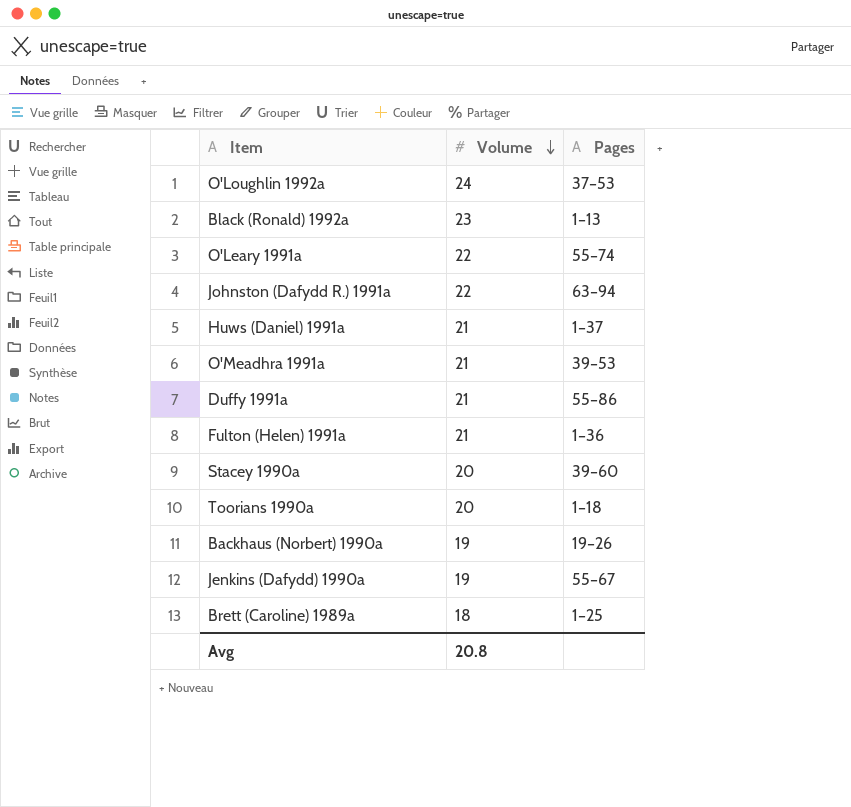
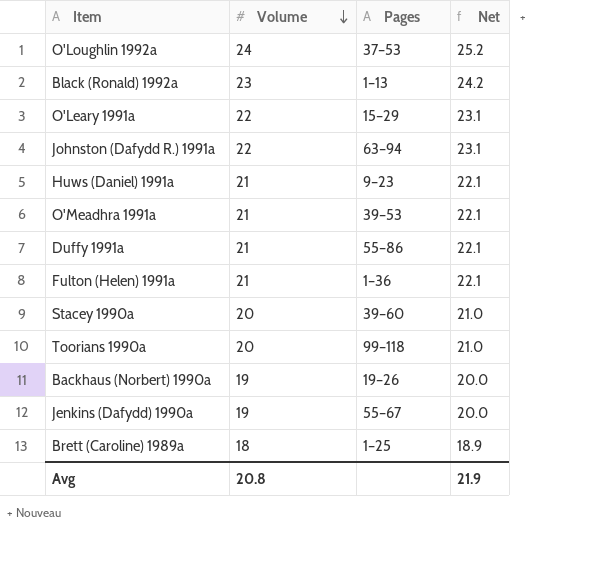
column Net | formula: none -> [Volume] * 1.05
O'Leary 1991a | Pages: 55–74 -> 15–29
Huws (Daniel) 1991a | Pages: 1–37 -> 9–23
Toorians 1990a | Pages: 1–18 -> 99–118

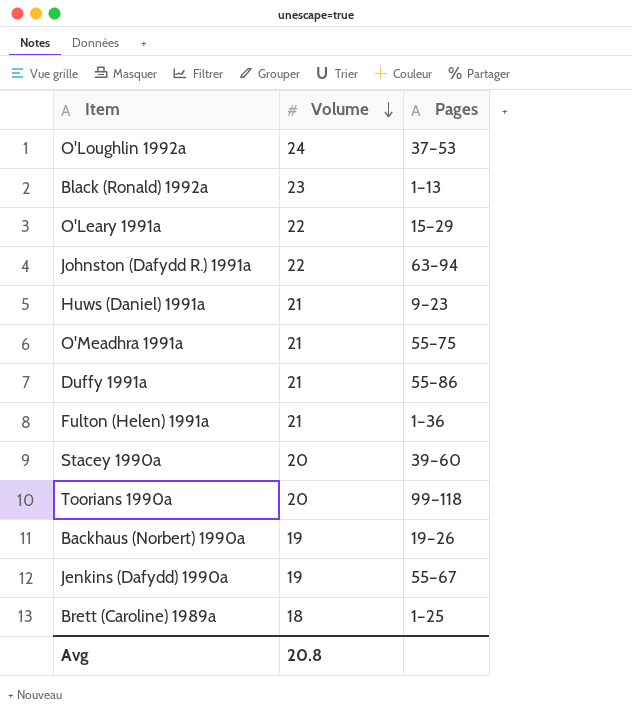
column Net | formula: [Volume] * 1.05 -> none
O'Meadhra 1991a | Pages: 39–53 -> 55–75

